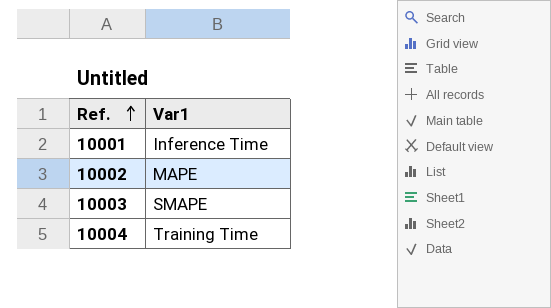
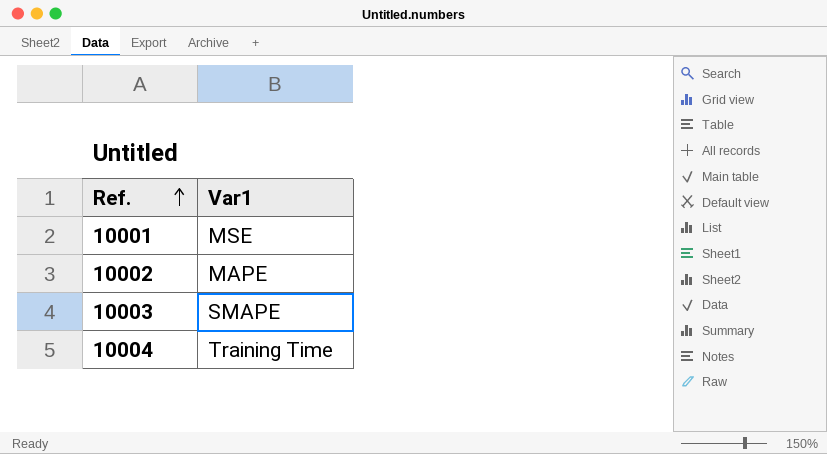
10001 | Var1: Inference Time -> MSE

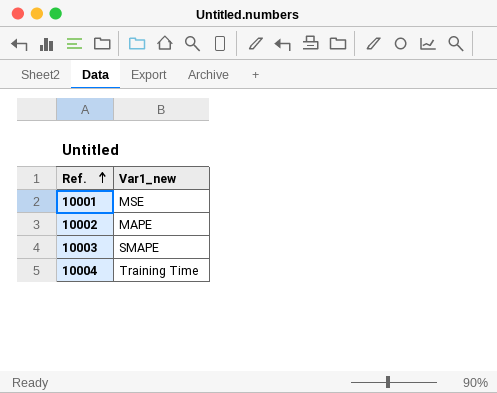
column name: Var1 -> Var1_new

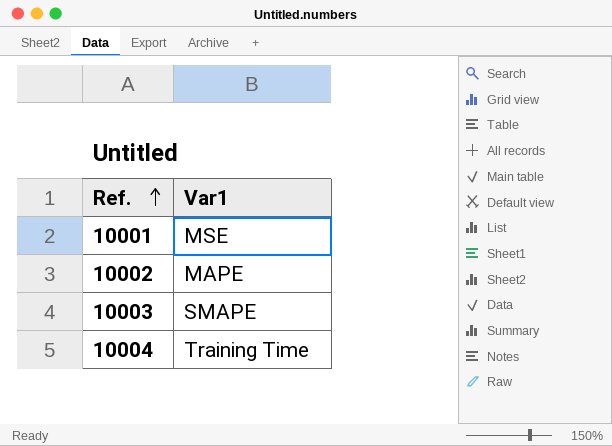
column name: Var1_new -> Var1

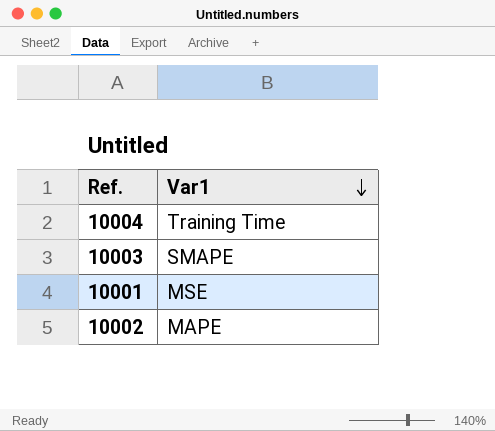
row order: Ref. ascending -> Var1 descending

